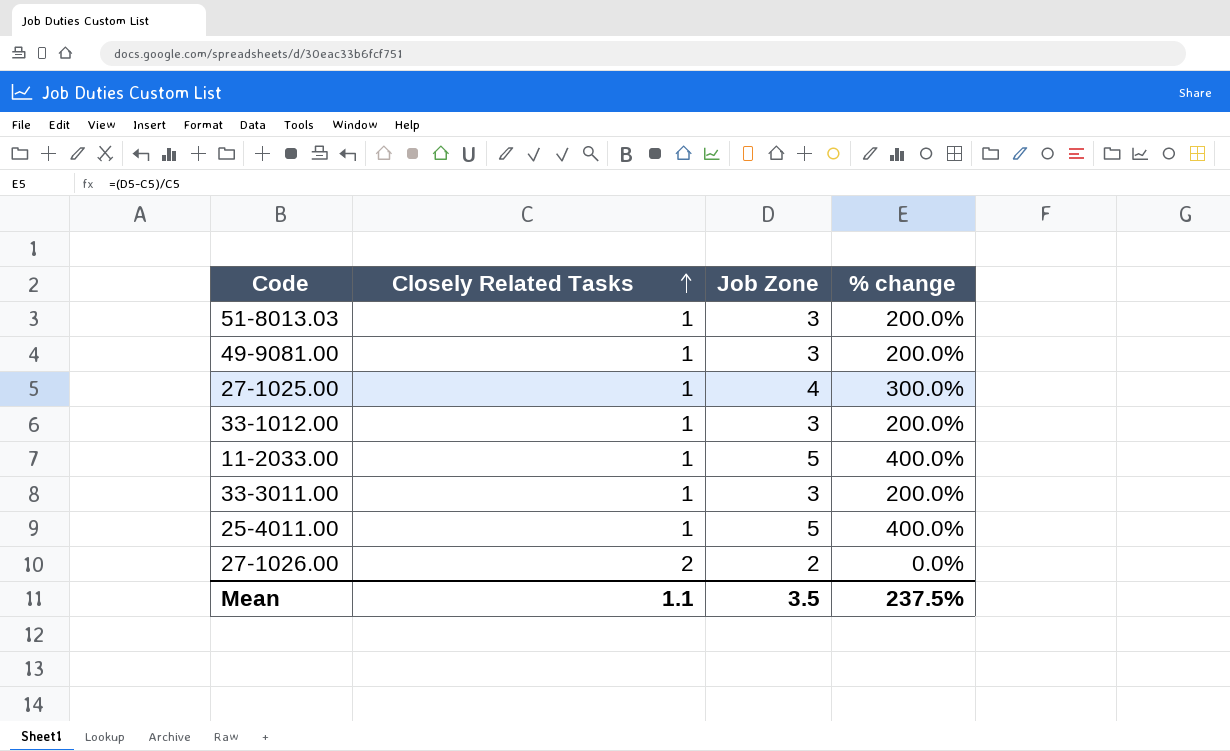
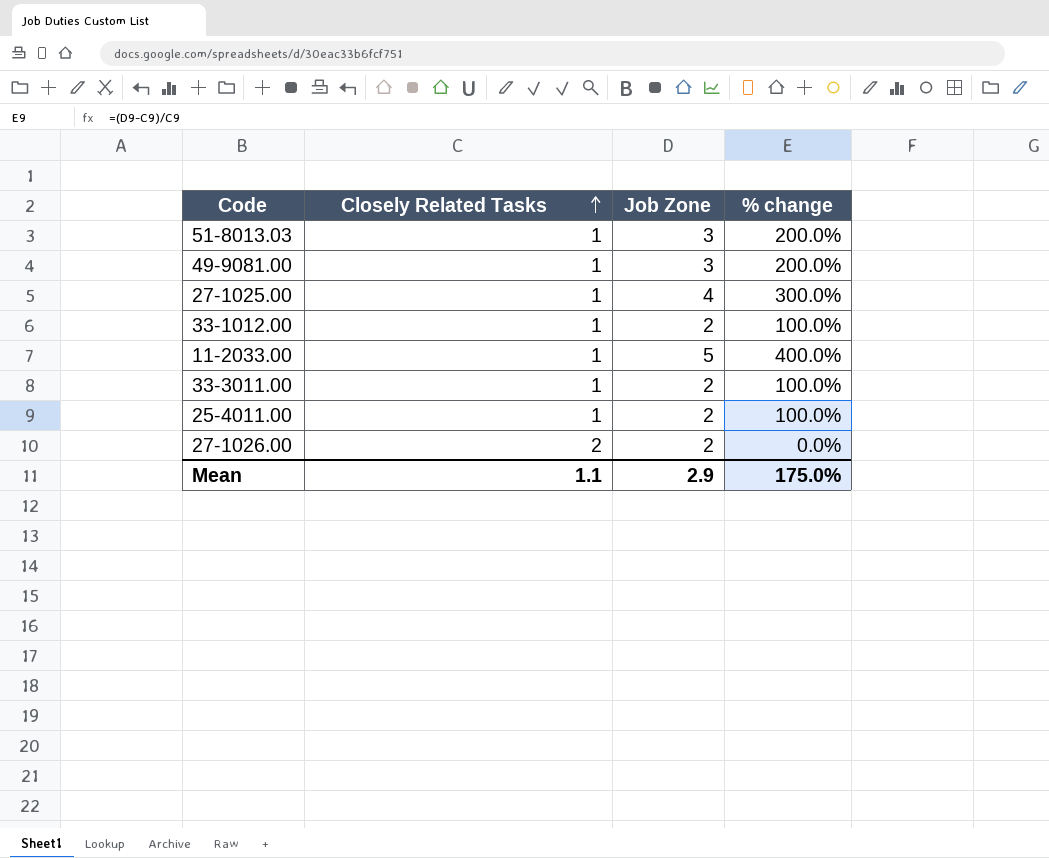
33-1012.00 | Job Zone: 3 -> 2
33-1012.00 | % change: 200.0% -> 100.0%
33-3011.00 | Job Zone: 3 -> 2
33-3011.00 | % change: 200.0% -> 100.0%
25-4011.00 | Job Zone: 5 -> 2
25-4011.00 | % change: 400.0% -> 100.0%
Mean | Job Zone: 3.5 -> 2.9
Mean | % change: 237.5% -> 175.0%

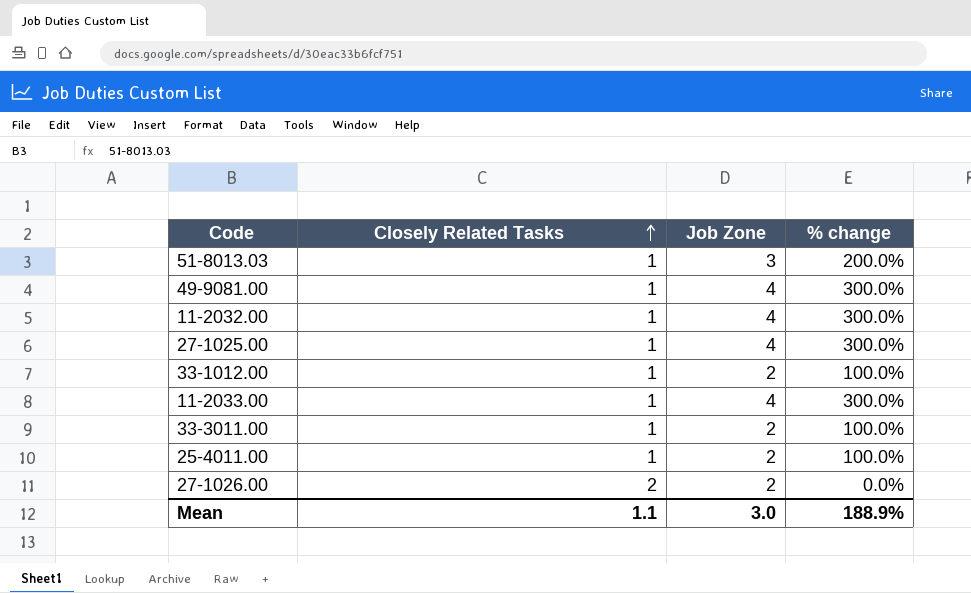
49-9081.00 | Job Zone: 3 -> 4
49-9081.00 | % change: 200.0% -> 300.0%
row 11-2032.00: none -> 1 | 4 | 300.0%
11-2033.00 | Job Zone: 5 -> 4
11-2033.00 | % change: 400.0% -> 300.0%
Mean | Job Zone: 2.9 -> 3.0
Mean | % change: 175.0% -> 188.9%

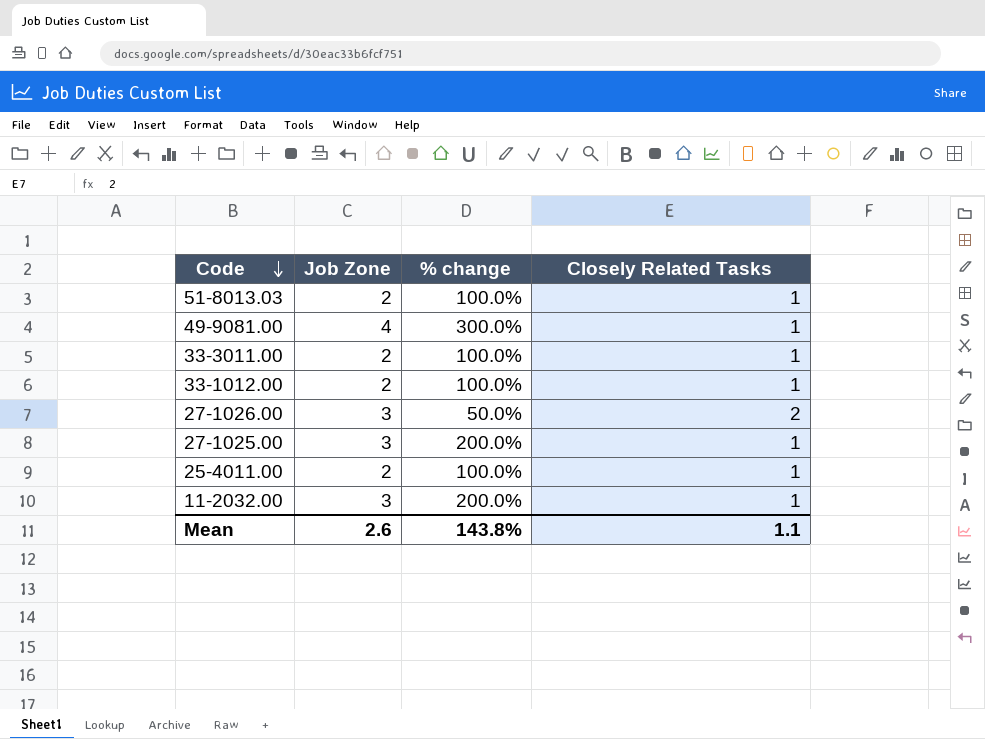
row order: Closely Related Tasks ascending -> Code descending
column Closely Related Tasks | position: 2 -> 4
row 11-2033.00: 1 | 4 | 300.0% -> none
51-8013.03 | Job Zone: 3 -> 2
51-8013.03 | % change: 200.0% -> 100.0%
27-1026.00 | Job Zone: 2 -> 3
27-1026.00 | % change: 0.0% -> 50.0%
27-1025.00 | Job Zone: 4 -> 3
27-1025.00 | % change: 300.0% -> 200.0%
11-2032.00 | Job Zone: 4 -> 3
11-2032.00 | % change: 300.0% -> 200.0%
Mean | Job Zone: 3.0 -> 2.6
Mean | % change: 188.9% -> 143.8%

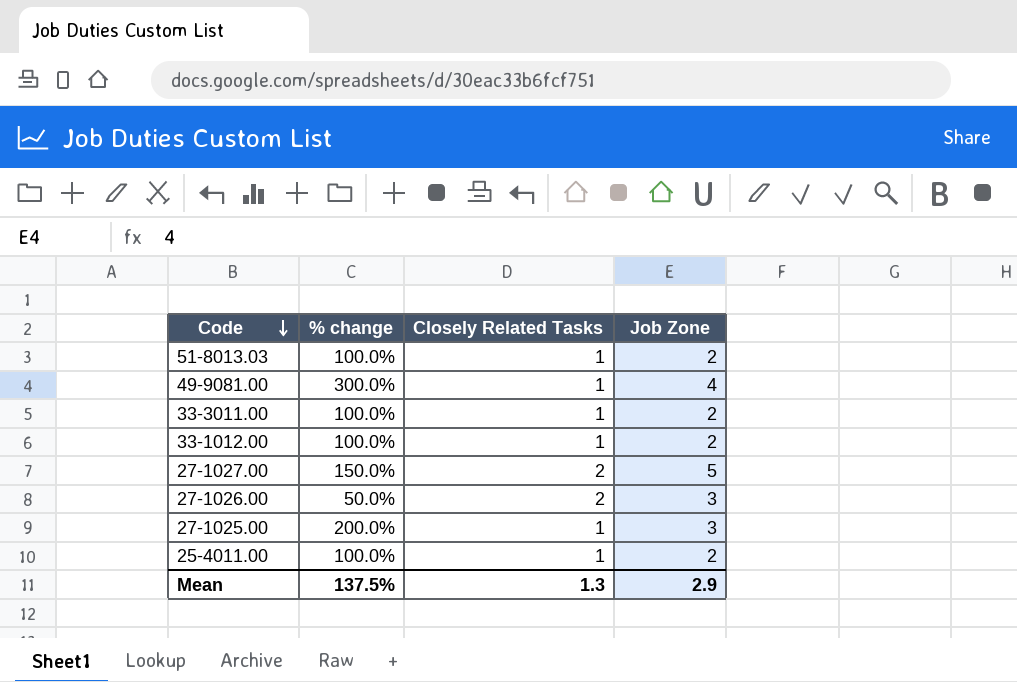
column Job Zone | position: 2 -> 4
row 11-2032.00: 3 | 200.0% | 1 -> none
row 27-1027.00: none -> 150.0% | 2 | 5
Mean | % change: 143.8% -> 137.5%
Mean | Closely Related Tasks: 1.1 -> 1.3
Mean | Job Zone: 2.6 -> 2.9

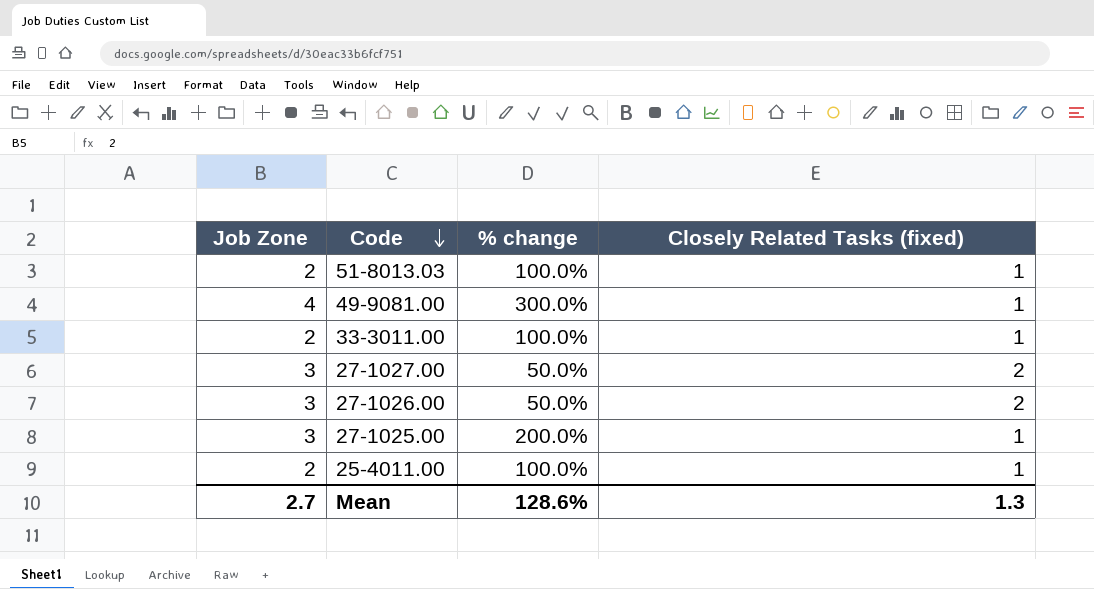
column Job Zone | position: 4 -> 1
column name: Closely Related Tasks -> Closely Related Tasks (fixed)
row 33-1012.00: 100.0% | 1 | 2 -> none
27-1027.00 | Job Zone: 5 -> 3
27-1027.00 | % change: 150.0% -> 50.0%
Mean | Job Zone: 2.9 -> 2.7
Mean | % change: 137.5% -> 128.6%

